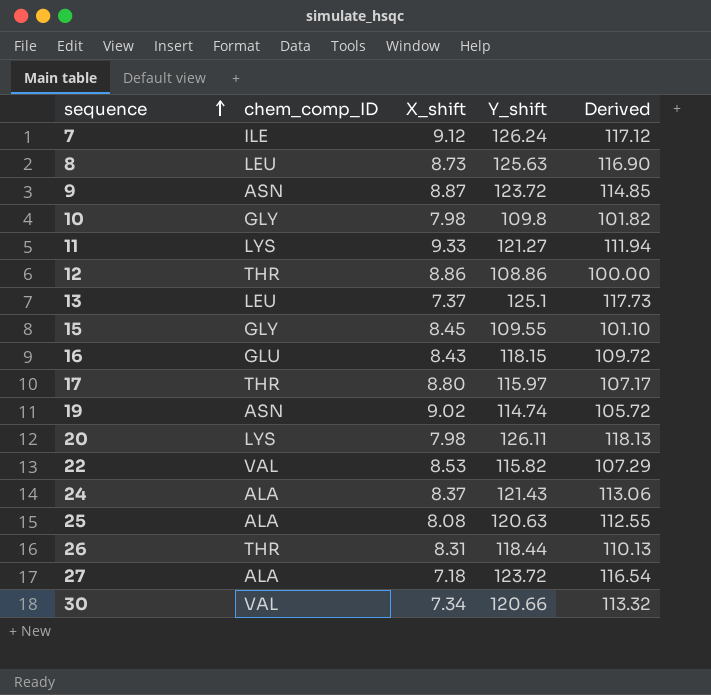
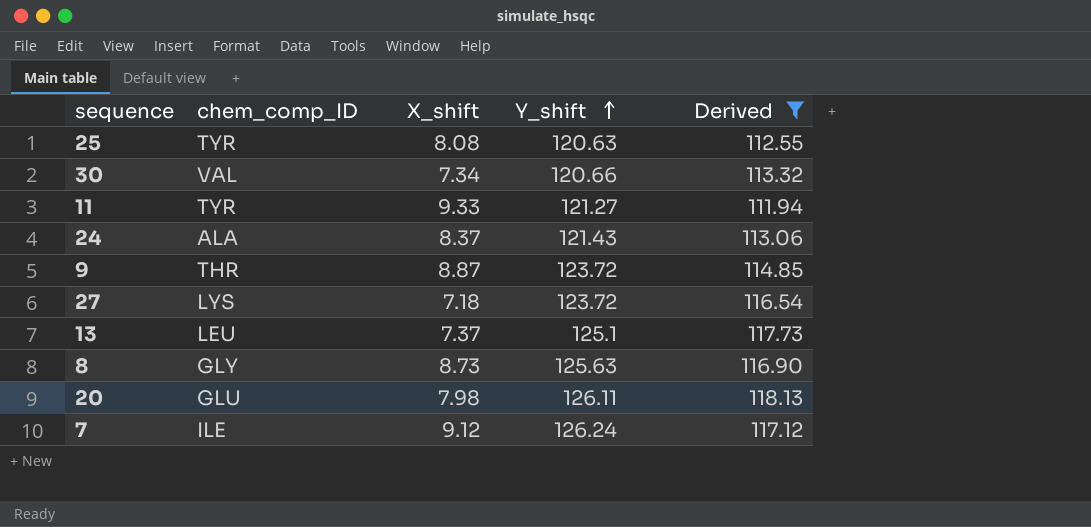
filter: none -> Derived >= 111.94
row order: sequence ascending -> Y_shift ascending
25 | chem_comp_ID: ALA -> TYR
11 | chem_comp_ID: LYS -> TYR
9 | chem_comp_ID: ASN -> THR
27 | chem_comp_ID: ALA -> LYS
8 | chem_comp_ID: LEU -> GLY
20 | chem_comp_ID: LYS -> GLU

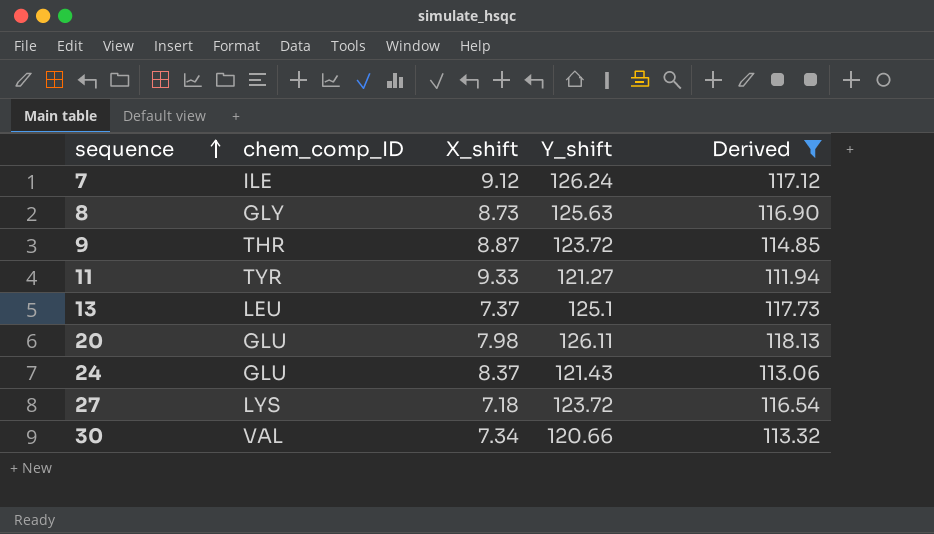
row order: Y_shift ascending -> sequence ascending
row 25: TYR | 8.08 | 120.63 | 112.55 -> none
24 | chem_comp_ID: ALA -> GLU

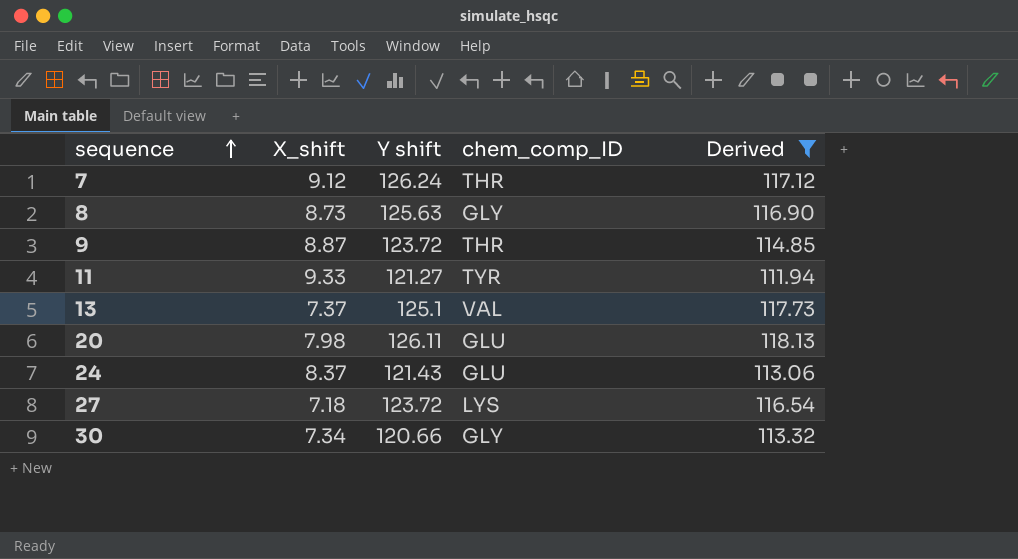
column name: Y_shift -> Y shift
column chem_comp_ID | position: 2 -> 4
7 | chem_comp_ID: ILE -> THR
13 | chem_comp_ID: LEU -> VAL
30 | chem_comp_ID: VAL -> GLY

